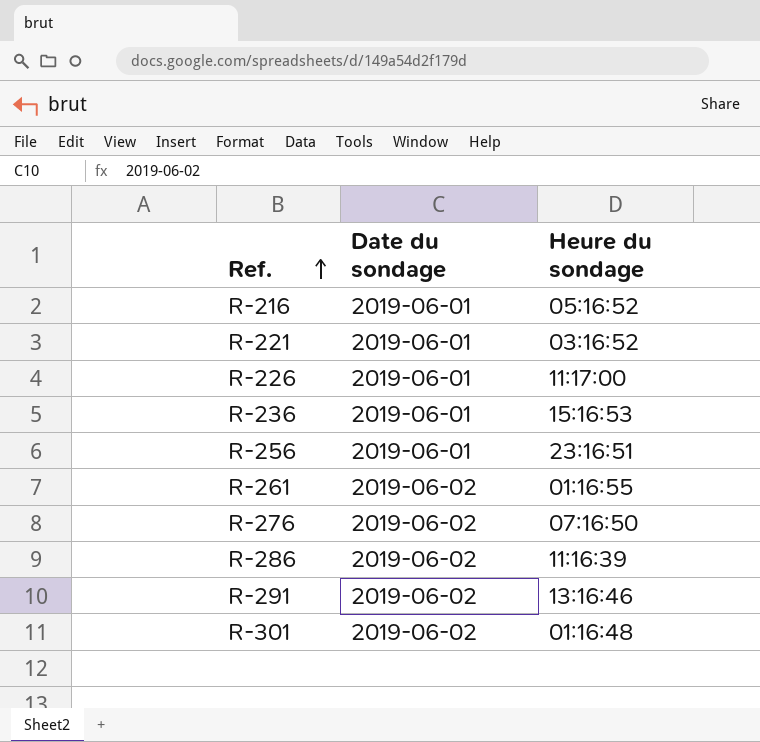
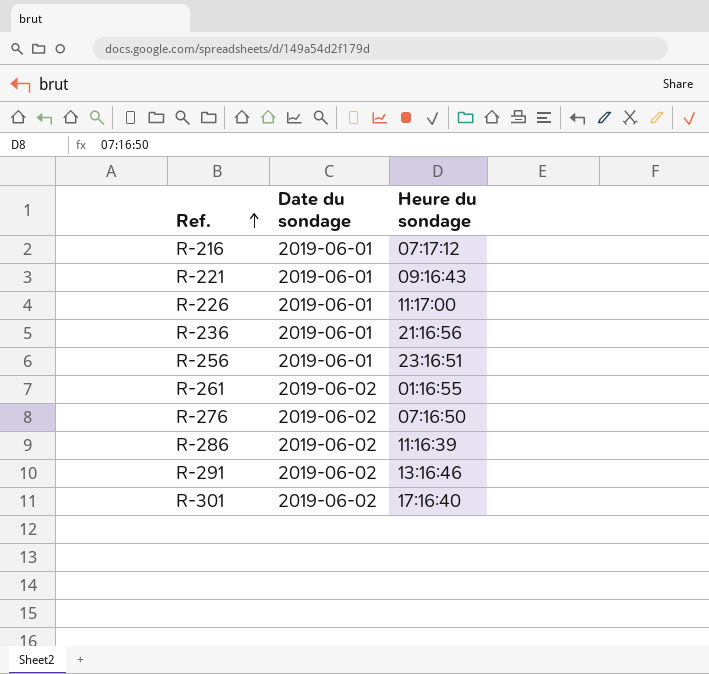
R-216 | Heure du sondage: 05:16:52 -> 07:17:12
R-221 | Heure du sondage: 03:16:52 -> 09:16:43
R-236 | Heure du sondage: 15:16:53 -> 21:16:56
R-301 | Heure du sondage: 01:16:48 -> 17:16:40

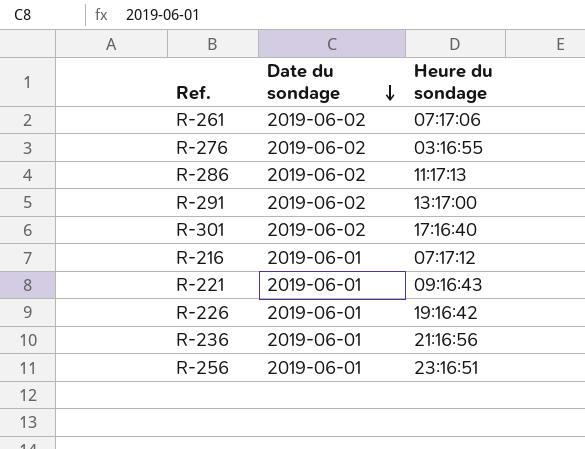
row order: Ref. ascending -> Date du sondage descending
R-261 | Heure du sondage: 01:16:55 -> 07:17:06
R-276 | Heure du sondage: 07:16:50 -> 03:16:55
R-286 | Heure du sondage: 11:16:39 -> 11:17:13
R-291 | Heure du sondage: 13:16:46 -> 13:17:00
R-226 | Heure du sondage: 11:17:00 -> 19:16:42

